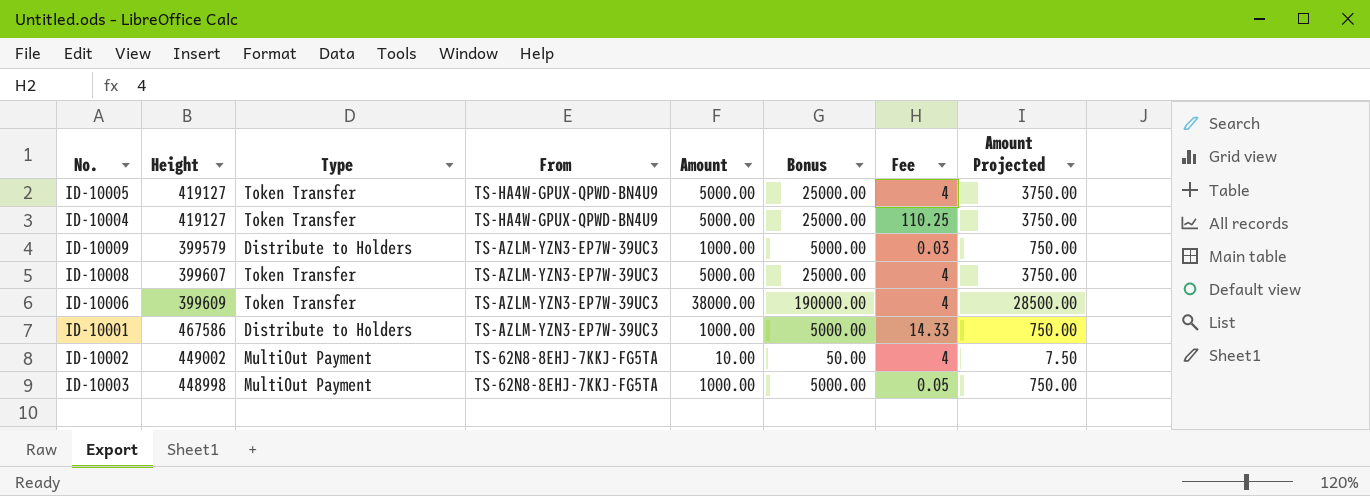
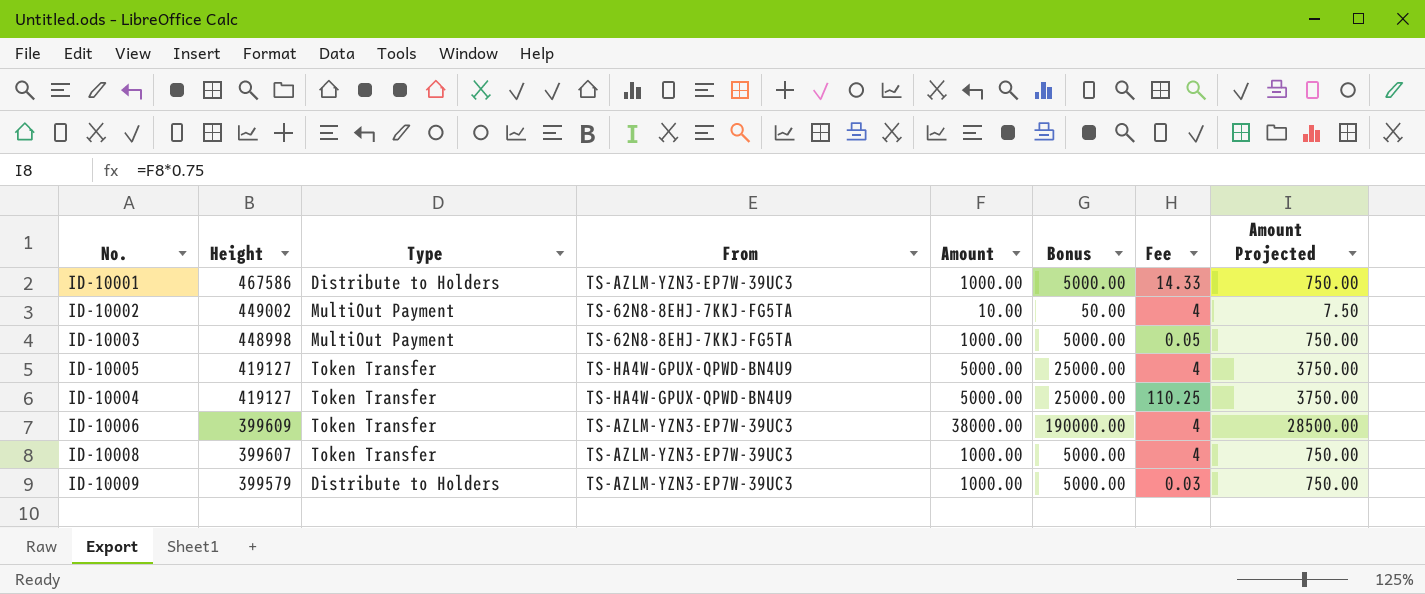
row order: From descending -> Height descending
ID-10008 | Amount: 5000.00 -> 1000.00
ID-10008 | Bonus: 25000.00 -> 5000.00
ID-10008 | Amount Projected: 3750.00 -> 750.00

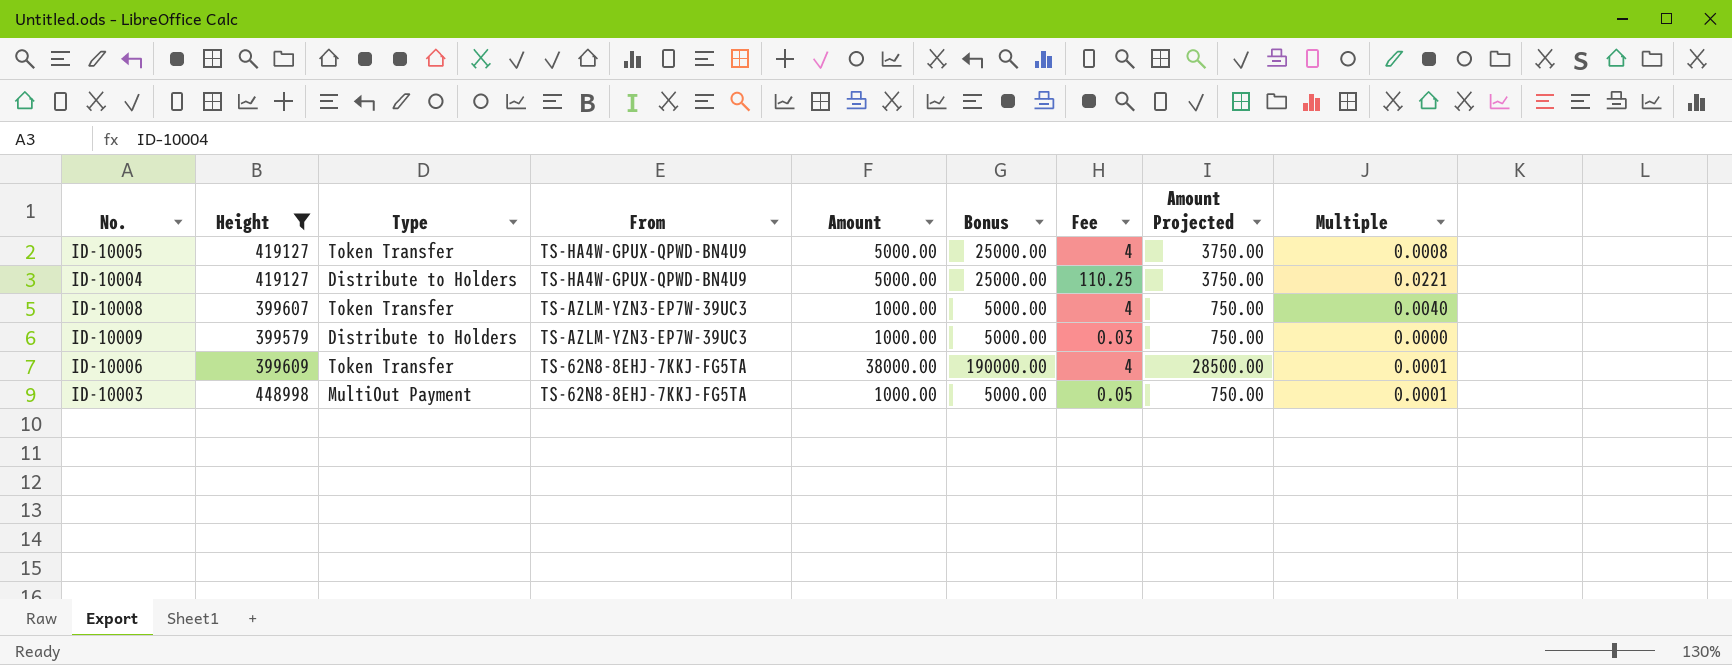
filter: none -> Height <= 448998
row order: Height descending -> From descending
column Multiple | formula: none -> [Fee] / [Amount]
ID-10004 | Type: Token Transfer -> Distribute to Holders
ID-10006 | From: TS-AZLM-YZN3-EP7W-39UC3 -> TS-62N8-8EHJ-7KKJ-FG5TA

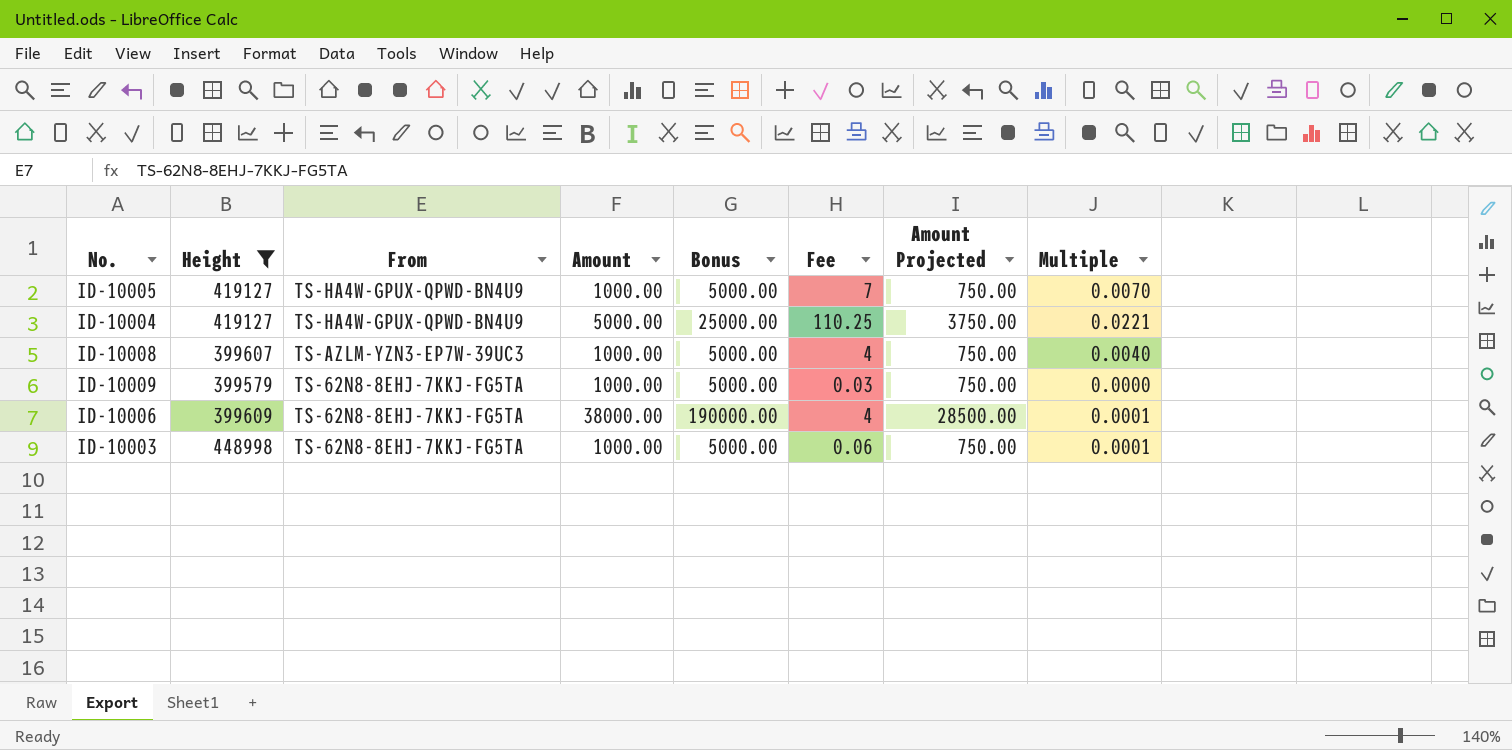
column Type | position: 3 -> none
ID-10005 | Amount: 5000.00 -> 1000.00
ID-10005 | Bonus: 25000.00 -> 5000.00
ID-10005 | Fee: 4 -> 7
ID-10005 | Amount Projected: 3750.00 -> 750.00
ID-10005 | Multiple: 0.0008 -> 0.0070
ID-10009 | From: TS-AZLM-YZN3-EP7W-39UC3 -> TS-62N8-8EHJ-7KKJ-FG5TA
ID-10003 | Fee: 0.05 -> 0.06

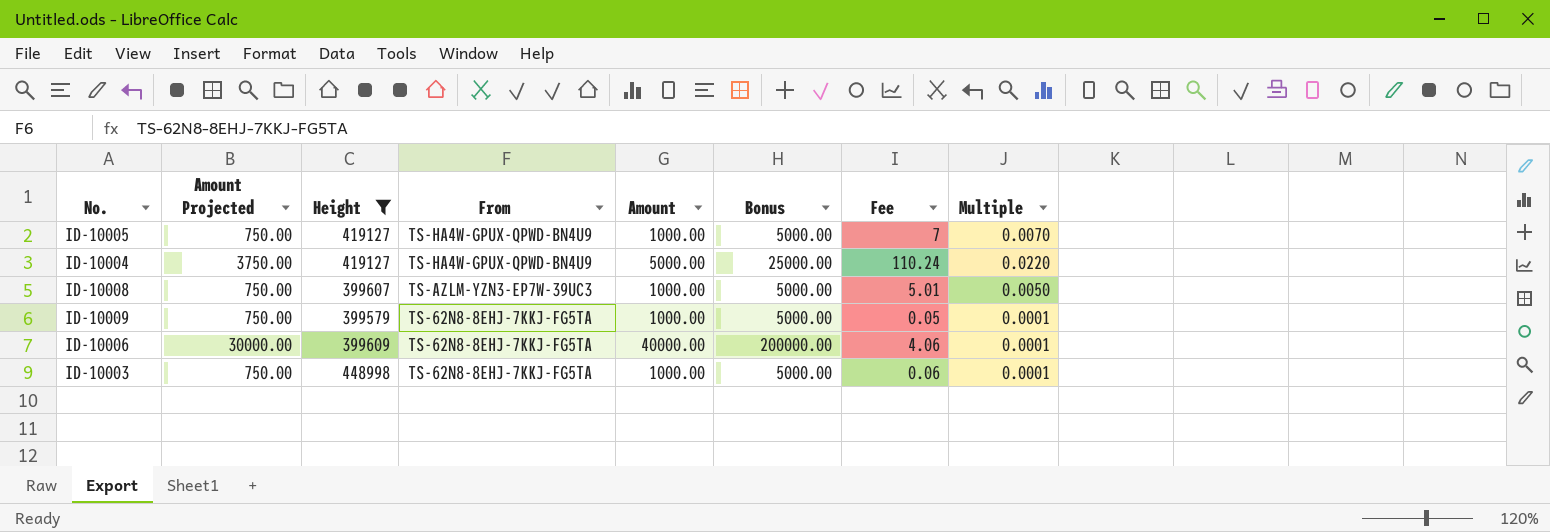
column Amount Projected | position: 7 -> 2
ID-10004 | Fee: 110.25 -> 110.24
ID-10004 | Multiple: 0.0221 -> 0.0220
ID-10008 | Fee: 4 -> 5.01
ID-10008 | Multiple: 0.0040 -> 0.0050
ID-10009 | Fee: 0.03 -> 0.05
ID-10009 | Multiple: 0.0000 -> 0.0001
ID-10006 | Amount Projected: 28500.00 -> 30000.00
ID-10006 | Amount: 38000.00 -> 40000.00
ID-10006 | Bonus: 190000.00 -> 200000.00
ID-10006 | Fee: 4 -> 4.06

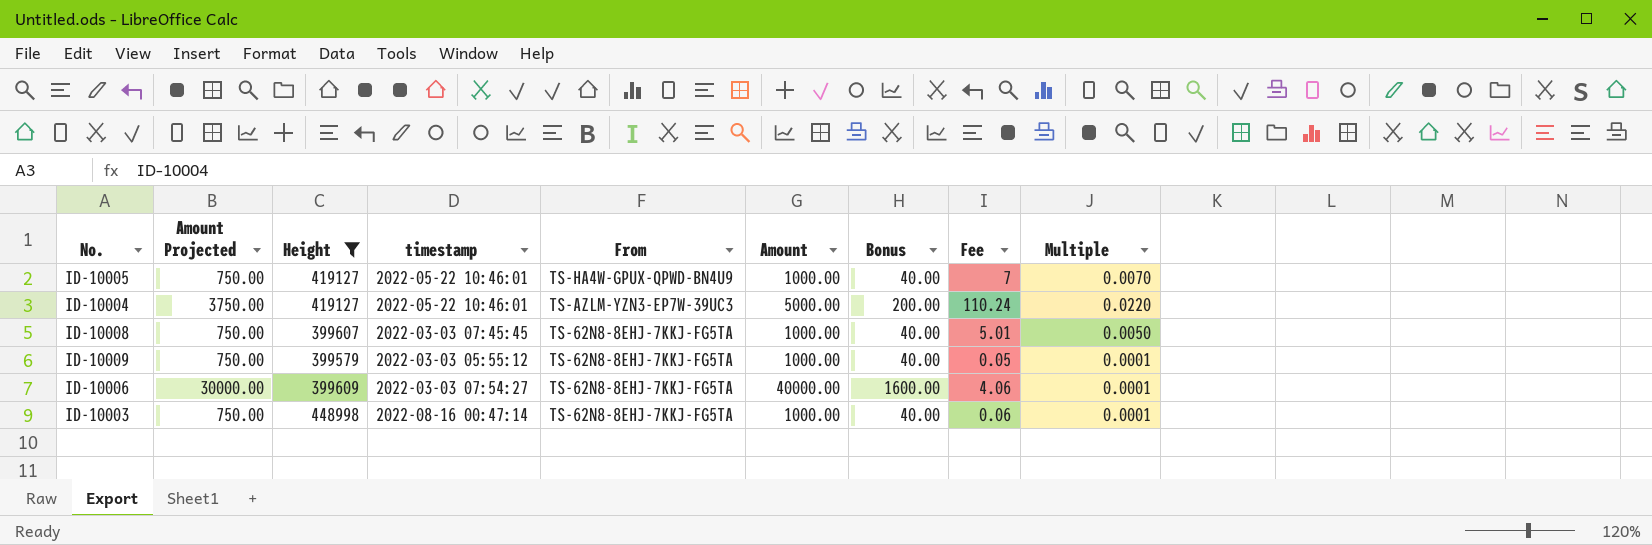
column timestamp | position: none -> 4
column Bonus | formula: [Amount] * 5 -> [Amount] * 0.04
ID-10004 | From: TS-HA4W-GPUX-QPWD-BN4U9 -> TS-AZLM-YZN3-EP7W-39UC3
ID-10008 | From: TS-AZLM-YZN3-EP7W-39UC3 -> TS-62N8-8EHJ-7KKJ-FG5TA

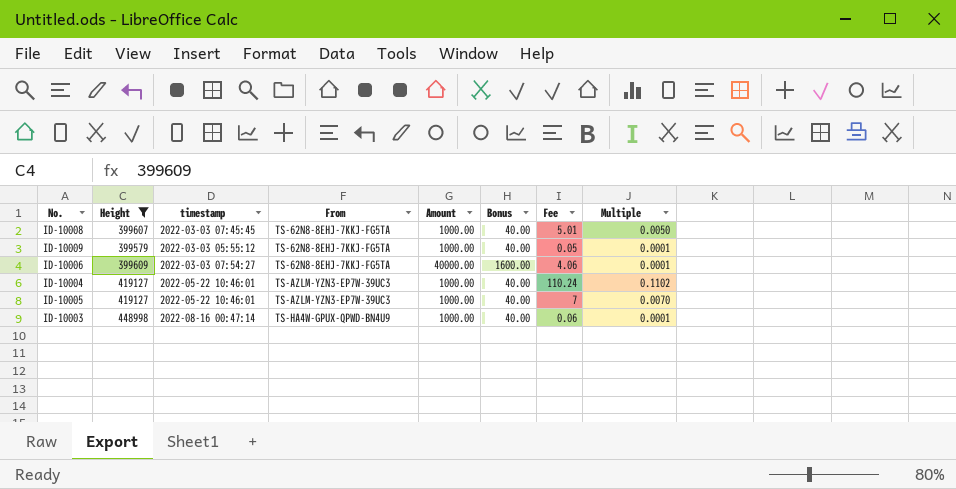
row order: From descending -> From ascending
column Amount Projected | formula: [Amount] * 0.75 -> none
ID-10004 | Amount: 5000.00 -> 1000.00
ID-10004 | Bonus: 200.00 -> 40.00
ID-10004 | Multiple: 0.0220 -> 0.1102
ID-10005 | From: TS-HA4W-GPUX-QPWD-BN4U9 -> TS-AZLM-YZN3-EP7W-39UC3
ID-10003 | From: TS-62N8-8EHJ-7KKJ-FG5TA -> TS-HA4W-GPUX-QPWD-BN4U9

